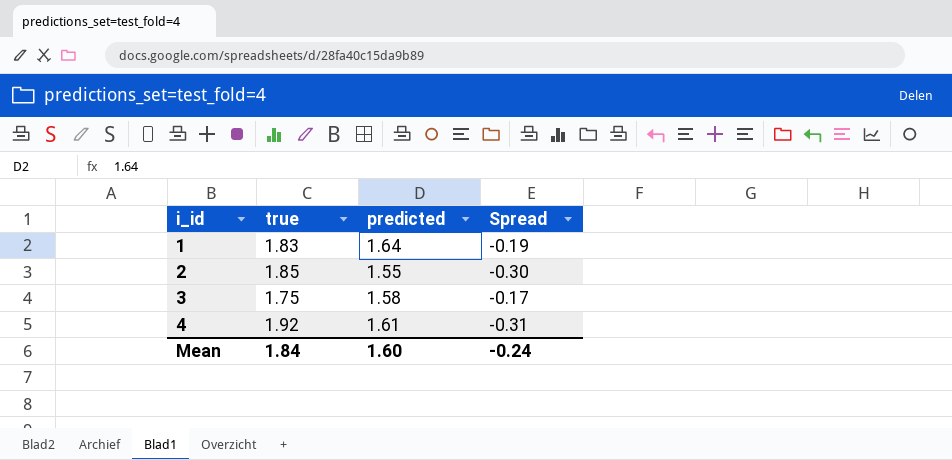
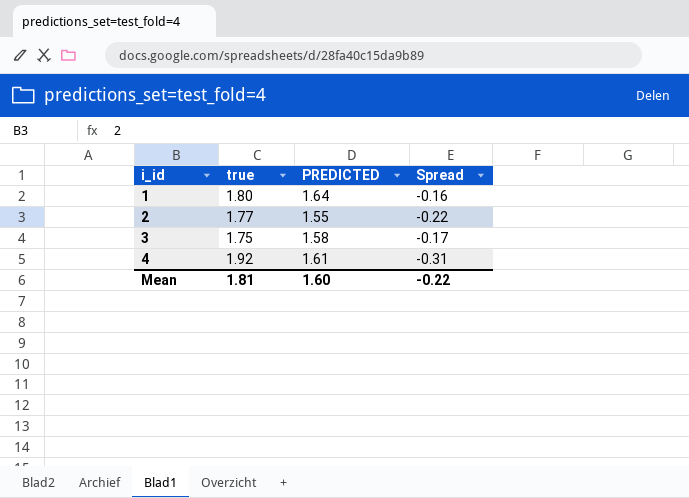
column name: predicted -> PREDICTED
1 | true: 1.83 -> 1.80
1 | Spread: -0.19 -> -0.16
2 | true: 1.85 -> 1.77
2 | Spread: -0.30 -> -0.22
Mean | true: 1.84 -> 1.81
Mean | Spread: -0.24 -> -0.22

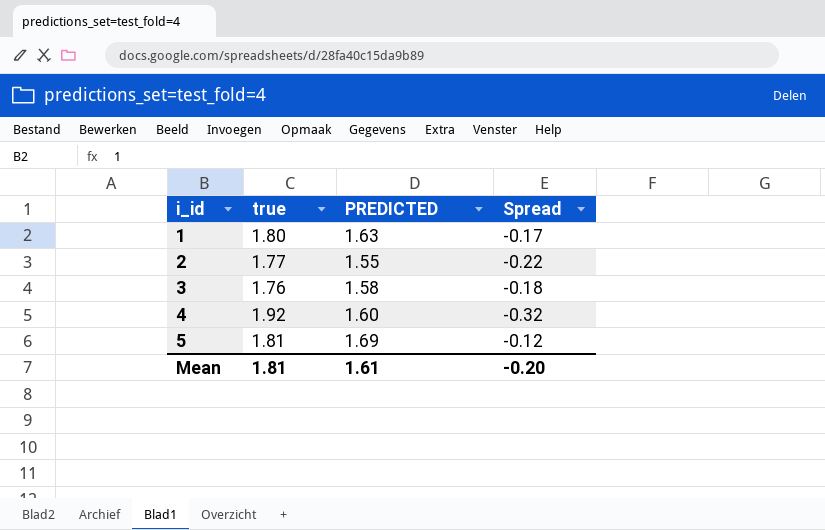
1 | PREDICTED: 1.64 -> 1.63
1 | Spread: -0.16 -> -0.17
3 | true: 1.75 -> 1.76
3 | Spread: -0.17 -> -0.18
4 | PREDICTED: 1.61 -> 1.60
4 | Spread: -0.31 -> -0.32
row 5: none -> 1.81 | 1.69 | -0.12
Mean | PREDICTED: 1.60 -> 1.61
Mean | Spread: -0.22 -> -0.20

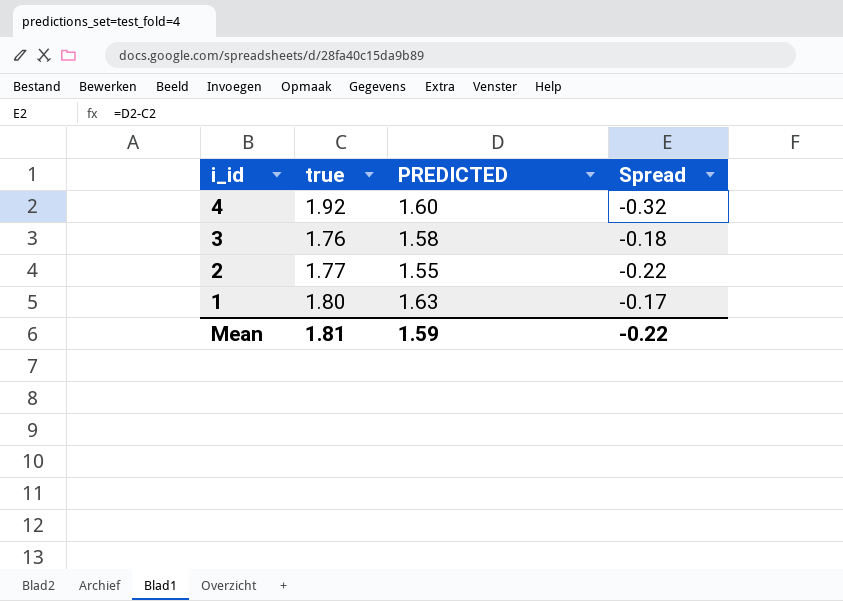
row order: i_id ascending -> i_id descending
row 5: 1.81 | 1.69 | -0.12 -> none
Mean | PREDICTED: 1.61 -> 1.59
Mean | Spread: -0.20 -> -0.22

